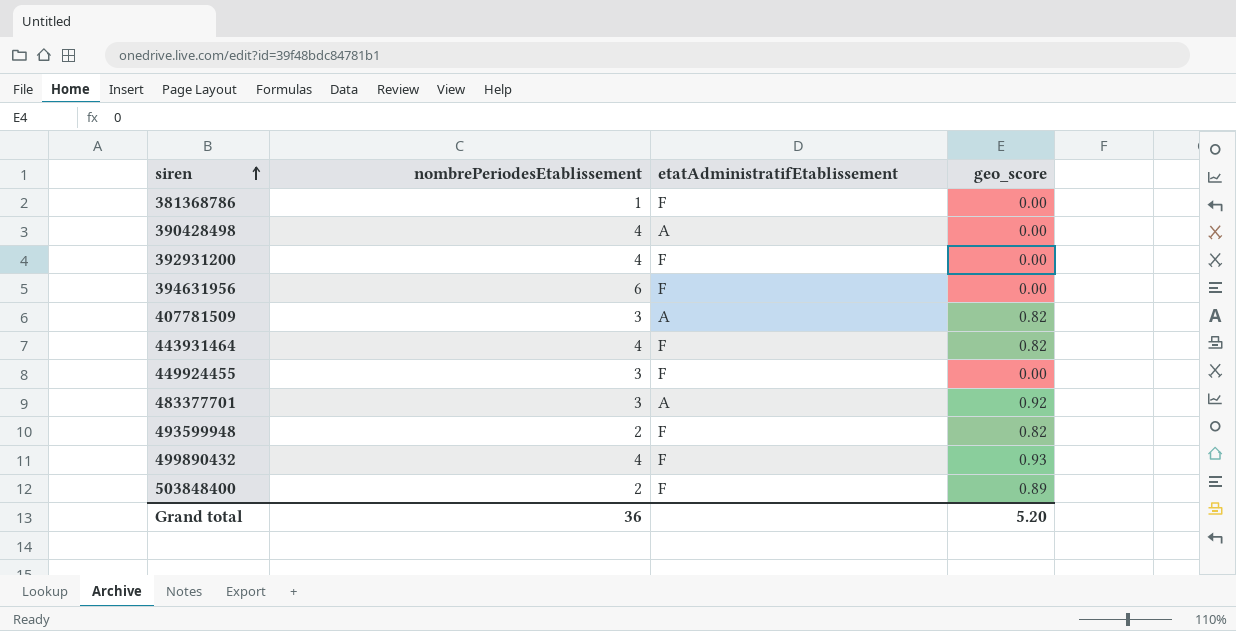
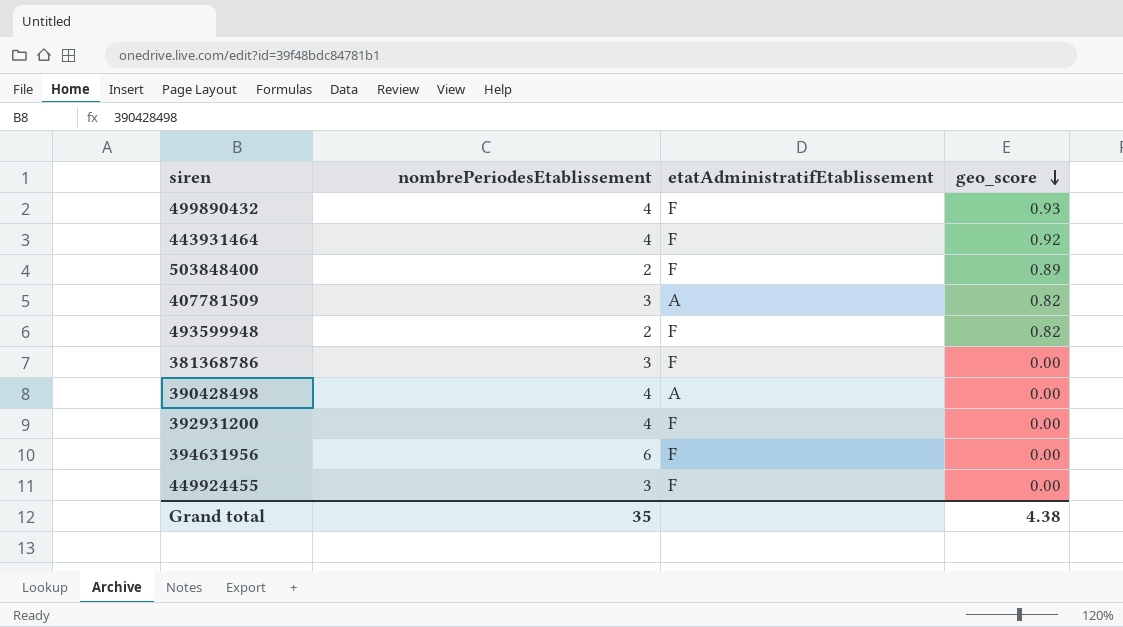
row order: siren ascending -> geo_score descending
row 483377701: 3 | A | 0.92 -> none
443931464 | geo_score: 0.82 -> 0.92
381368786 | nombrePeriodesEtablissement: 1 -> 3
Grand total | nombrePeriodesEtablissement: 36 -> 35
Grand total | geo_score: 5.20 -> 4.38

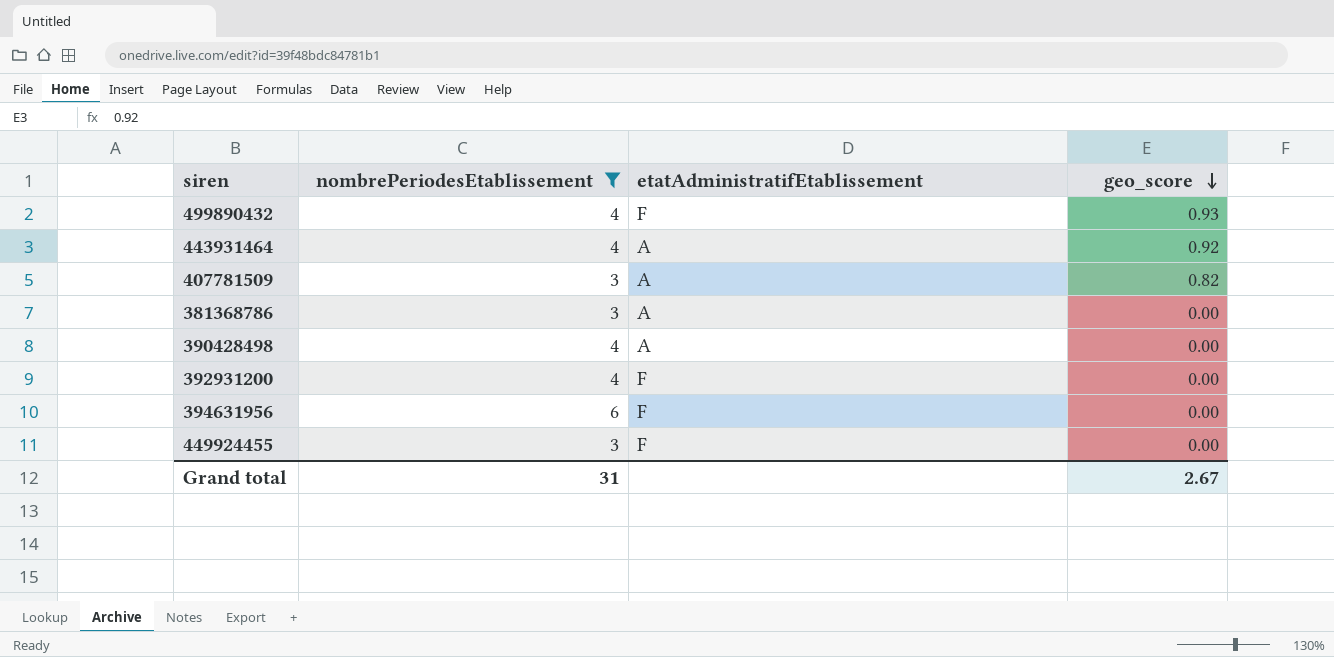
filter: none -> nombrePeriodesEtablissement != 2
443931464 | etatAdministratifEtablissement: F -> A
381368786 | etatAdministratifEtablissement: F -> A
Grand total | nombrePeriodesEtablissement: 35 -> 31
Grand total | geo_score: 4.38 -> 2.67

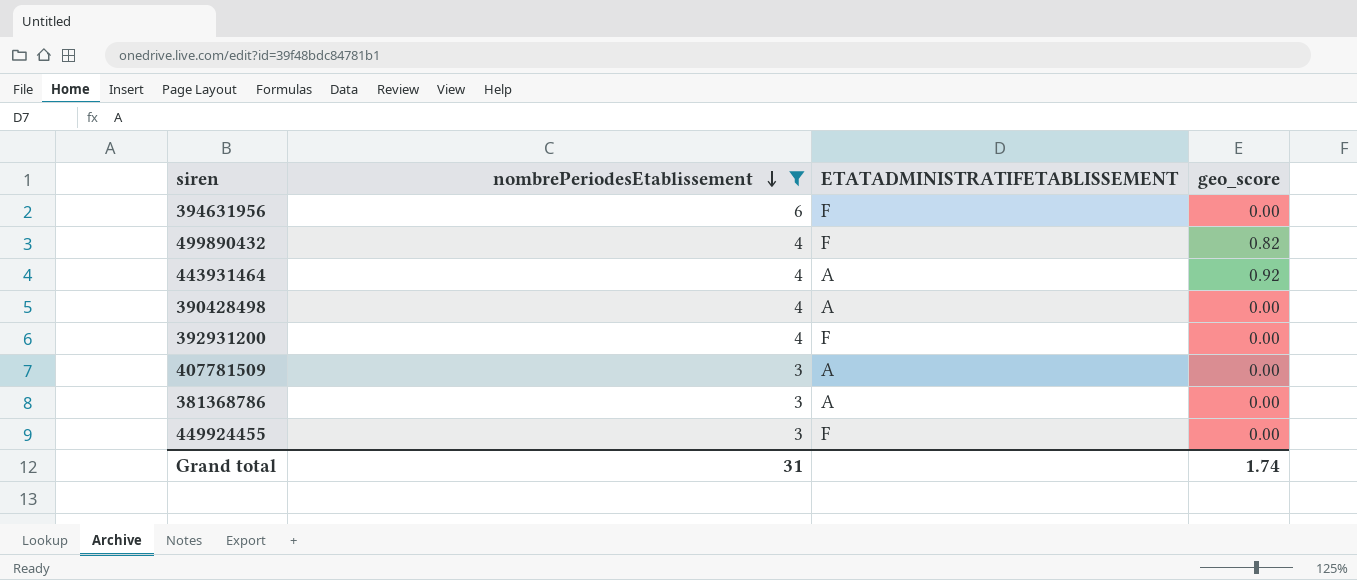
row order: geo_score descending -> nombrePeriodesEtablissement descending
column name: etatAdministratifEtablissement -> ETATADMINISTRATIFETABLISSEMENT
499890432 | geo_score: 0.93 -> 0.82
407781509 | geo_score: 0.82 -> 0.00
Grand total | geo_score: 2.67 -> 1.74

